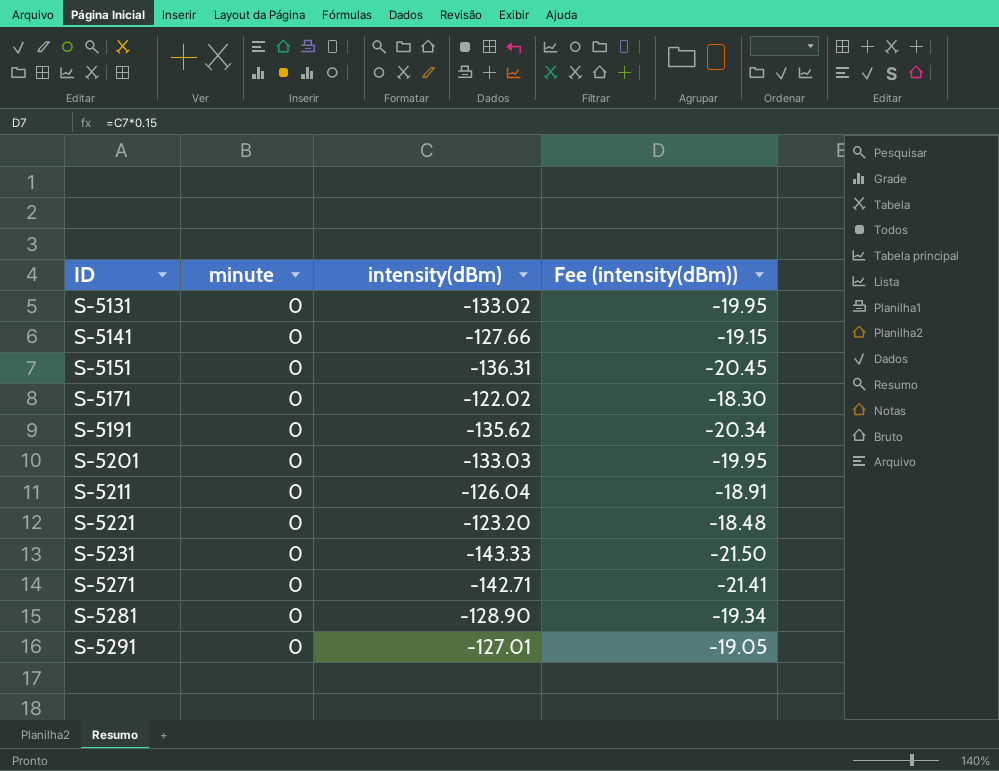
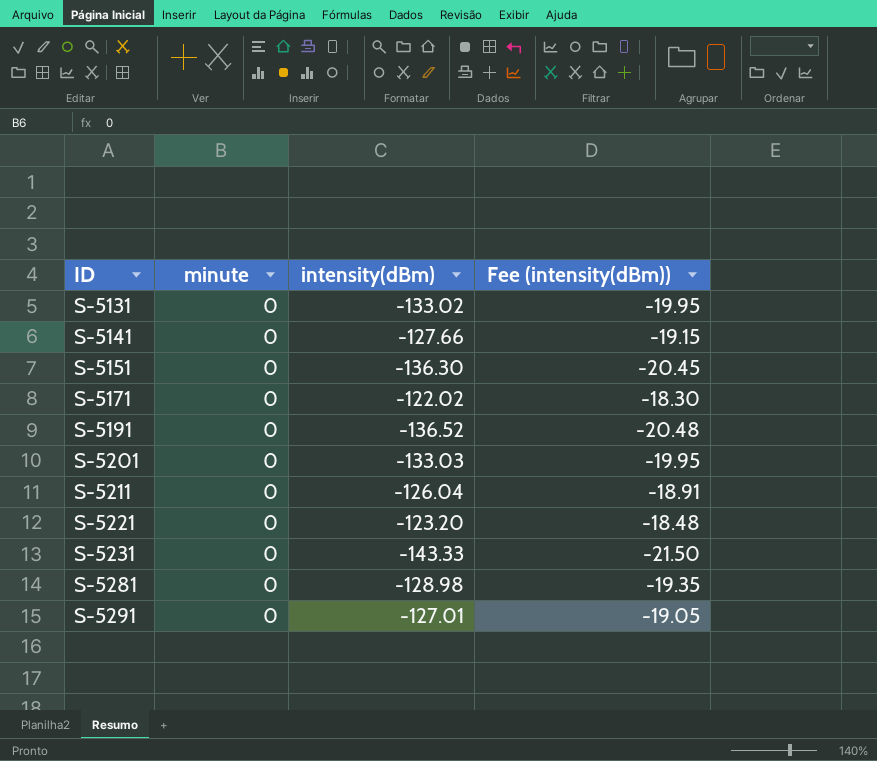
row S-5271: 0 | -142.71 | -21.41 -> none
S-5151 | intensity(dBm): -136.31 -> -136.30
S-5191 | intensity(dBm): -135.62 -> -136.52
S-5191 | Fee (intensity(dBm)): -20.34 -> -20.48
S-5281 | intensity(dBm): -128.90 -> -128.98
S-5281 | Fee (intensity(dBm)): -19.34 -> -19.35

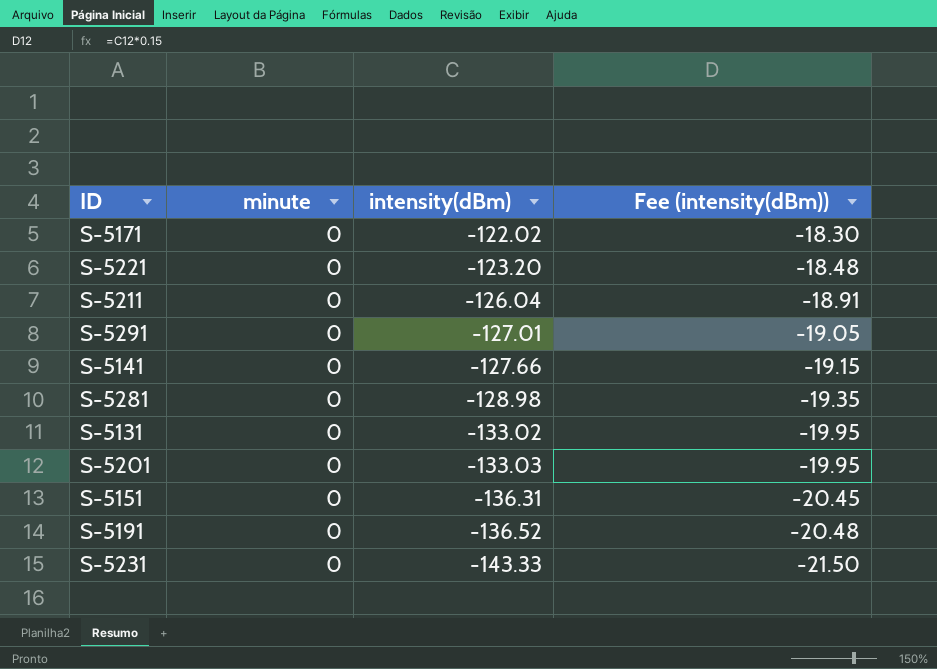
row order: ID ascending -> intensity(dBm) descending
S-5151 | intensity(dBm): -136.30 -> -136.31

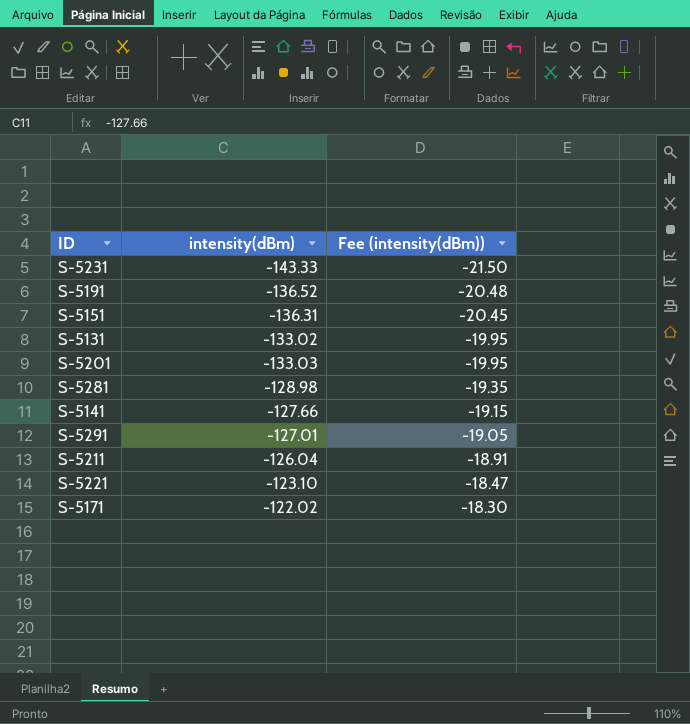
row order: intensity(dBm) descending -> Fee (intensity(dBm)) ascending
column minute | position: 2 -> none
S-5221 | intensity(dBm): -123.20 -> -123.10
S-5221 | Fee (intensity(dBm)): -18.48 -> -18.47

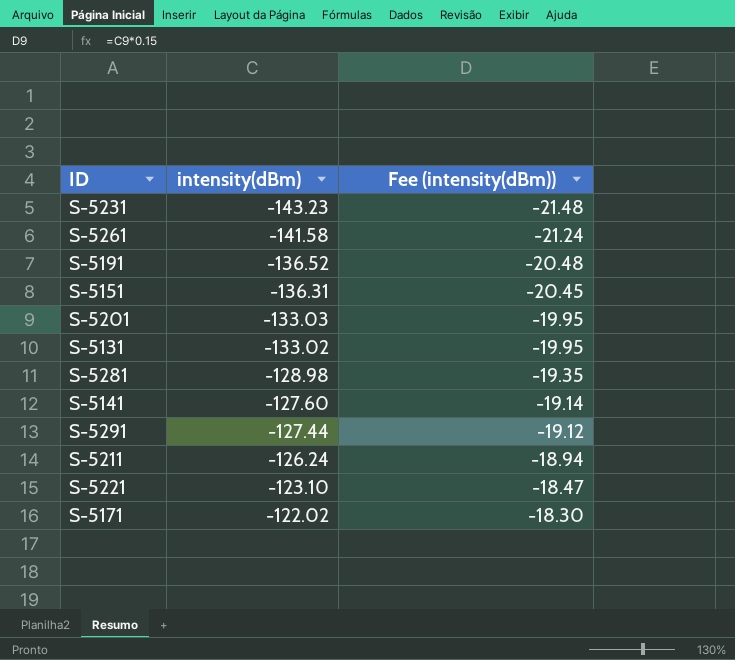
row order: Fee (intensity(dBm)) ascending -> intensity(dBm) ascending
S-5231 | intensity(dBm): -143.33 -> -143.23
S-5231 | Fee (intensity(dBm)): -21.50 -> -21.48
row S-5261: none -> -141.58 | -21.24
S-5141 | intensity(dBm): -127.66 -> -127.60
S-5141 | Fee (intensity(dBm)): -19.15 -> -19.14
S-5291 | intensity(dBm): -127.01 -> -127.44
S-5291 | Fee (intensity(dBm)): -19.05 -> -19.12
S-5211 | intensity(dBm): -126.04 -> -126.24
S-5211 | Fee (intensity(dBm)): -18.91 -> -18.94

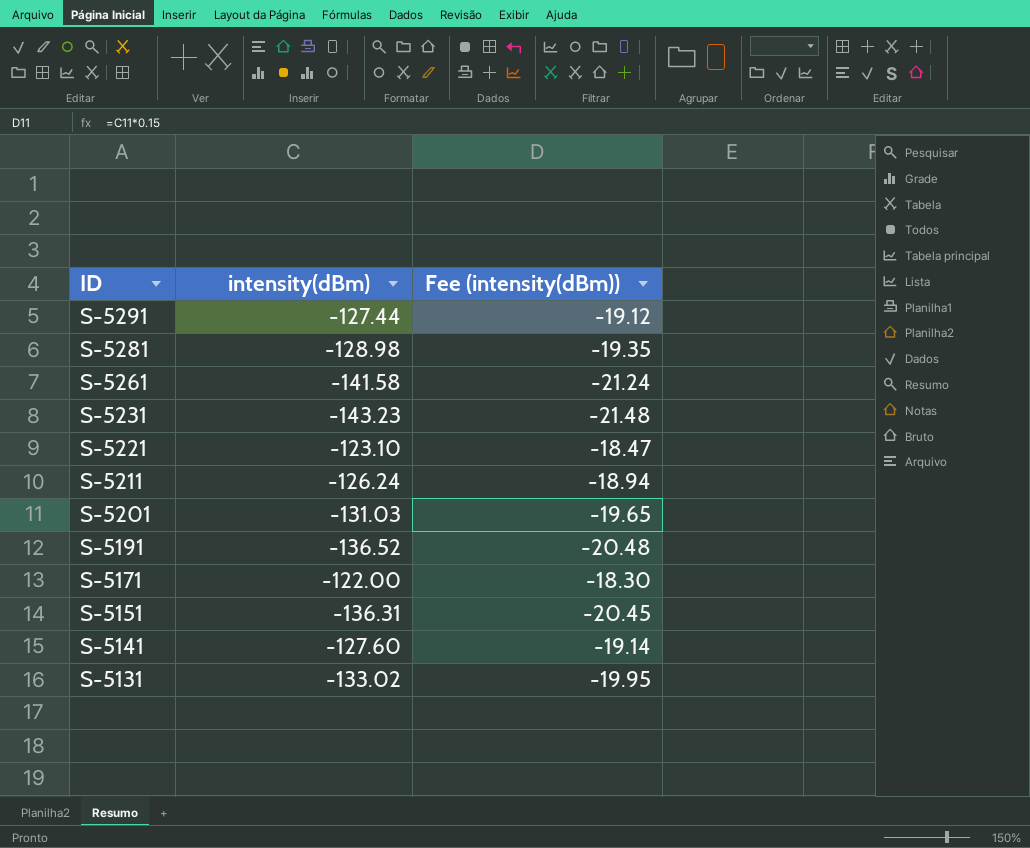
row order: intensity(dBm) ascending -> ID descending
S-5201 | intensity(dBm): -133.03 -> -131.03
S-5201 | Fee (intensity(dBm)): -19.95 -> -19.65
S-5171 | intensity(dBm): -122.02 -> -122.00

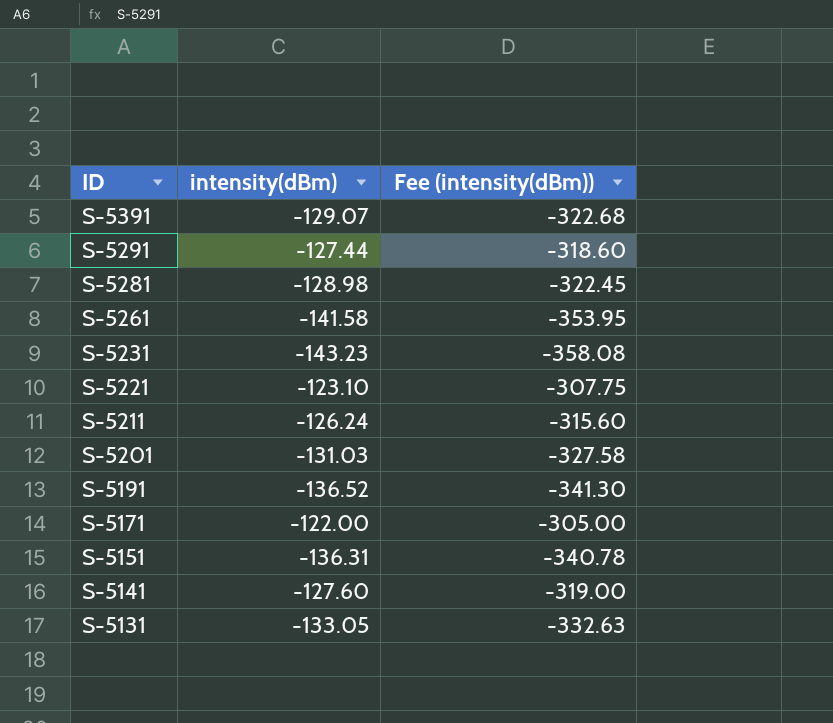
column Fee (intensity(dBm)) | formula: [intensity(dBm)] * 0.15 -> [intensity(dBm)] * 2.5
row S-5391: none -> -129.07 | -322.68
S-5131 | intensity(dBm): -133.02 -> -133.05

